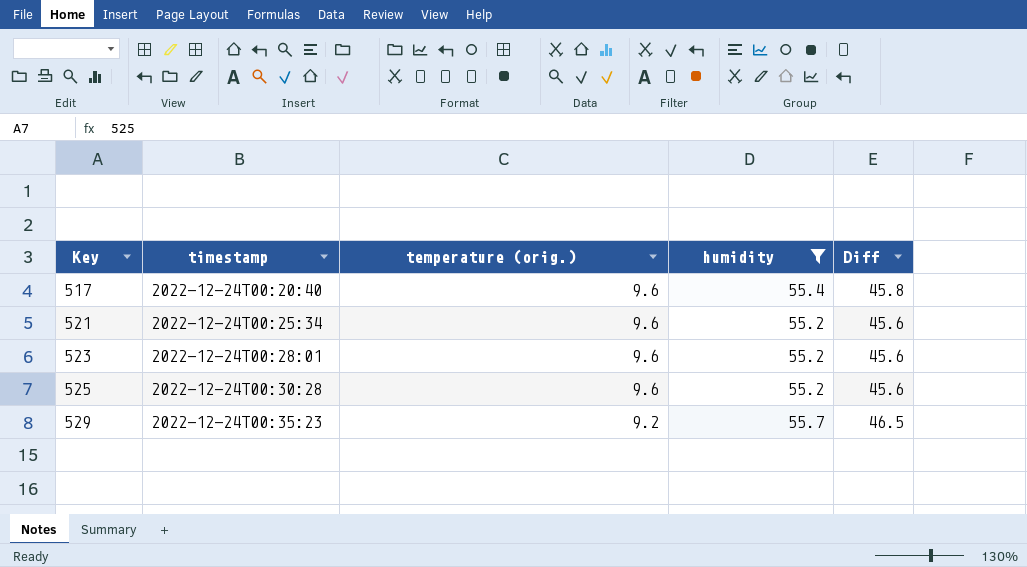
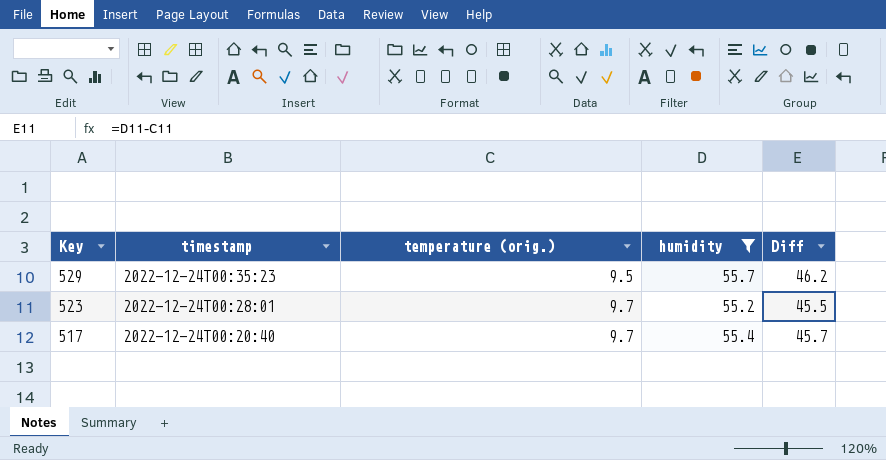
row order: Key ascending -> Key descending
row 521: 2022-12-24T00:25:34 | 9.6 | 55.2 | 45.6 -> none
row 525: 2022-12-24T00:30:28 | 9.6 | 55.2 | 45.6 -> none
529 | temperature (orig.): 9.2 -> 9.5
529 | Diff: 46.5 -> 46.2
523 | temperature (orig.): 9.6 -> 9.7
523 | Diff: 45.6 -> 45.5
517 | temperature (orig.): 9.6 -> 9.7
517 | Diff: 45.8 -> 45.7

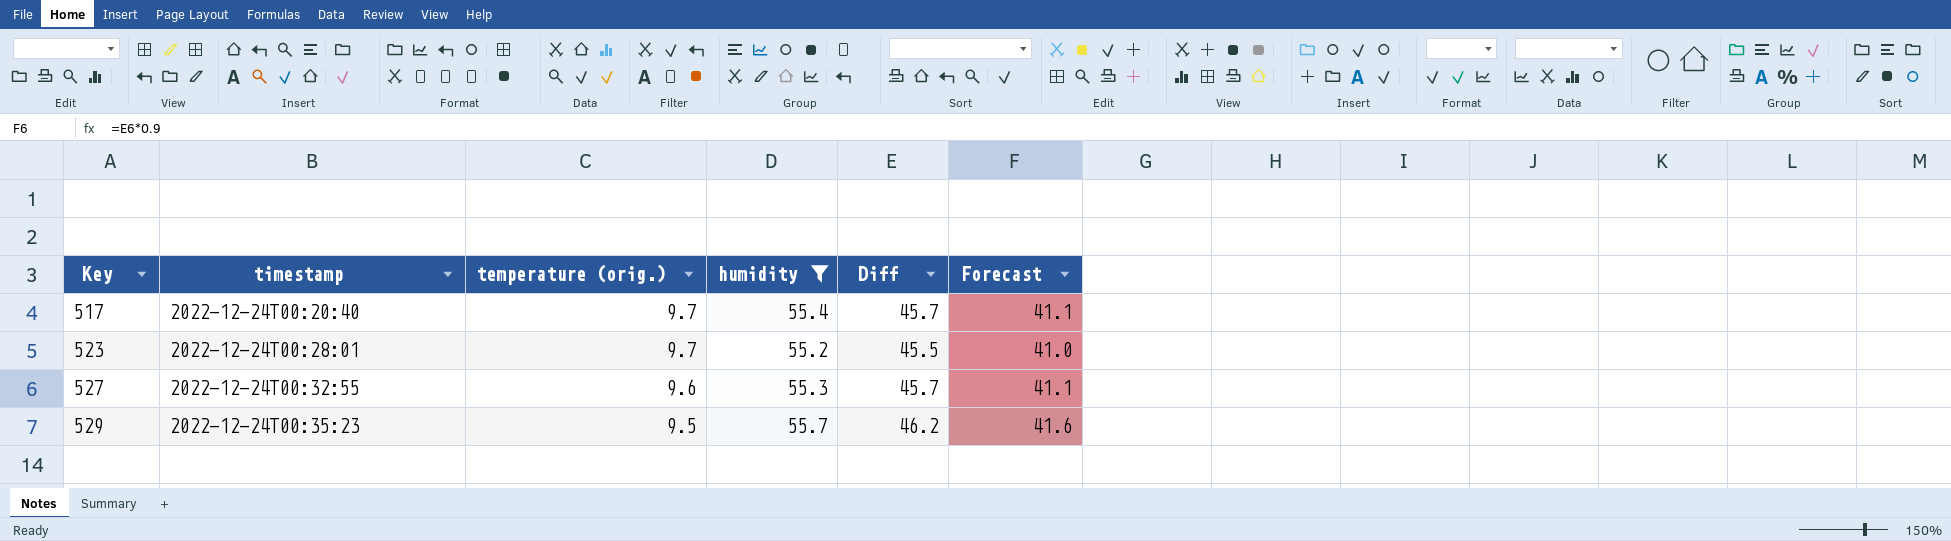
row order: Key descending -> Key ascending
column Forecast | formula: none -> [Diff] * 0.9
row 527: none -> 2022-12-24T00:32:55 | 9.6 | 55.3 | 45.7 | 41.1

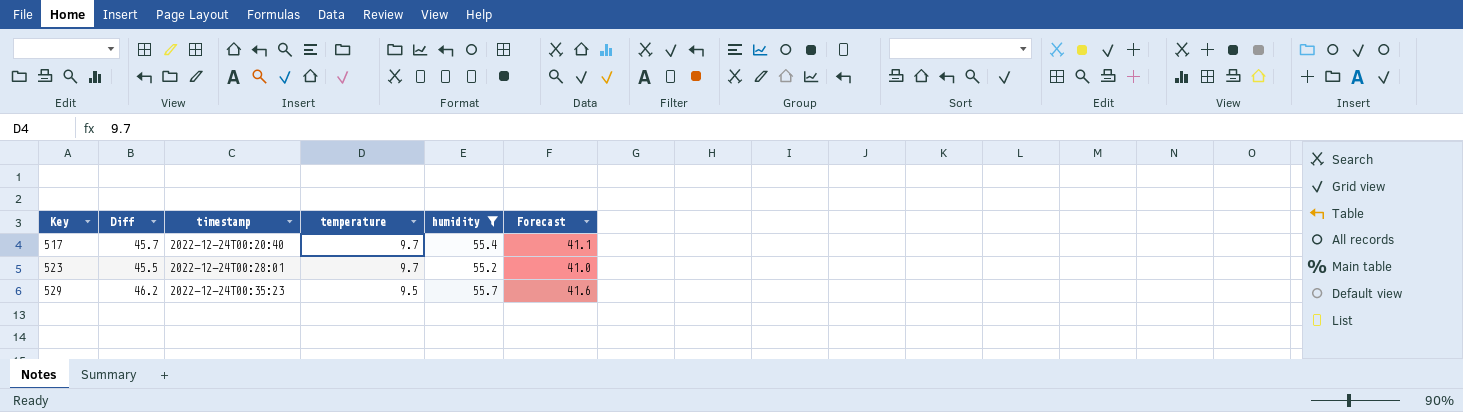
column Diff | position: 5 -> 2
column name: temperature (orig.) -> temperature
row 527: 2022-12-24T00:32:55 | 9.6 | 55.3 | 45.7 | 41.1 -> none

